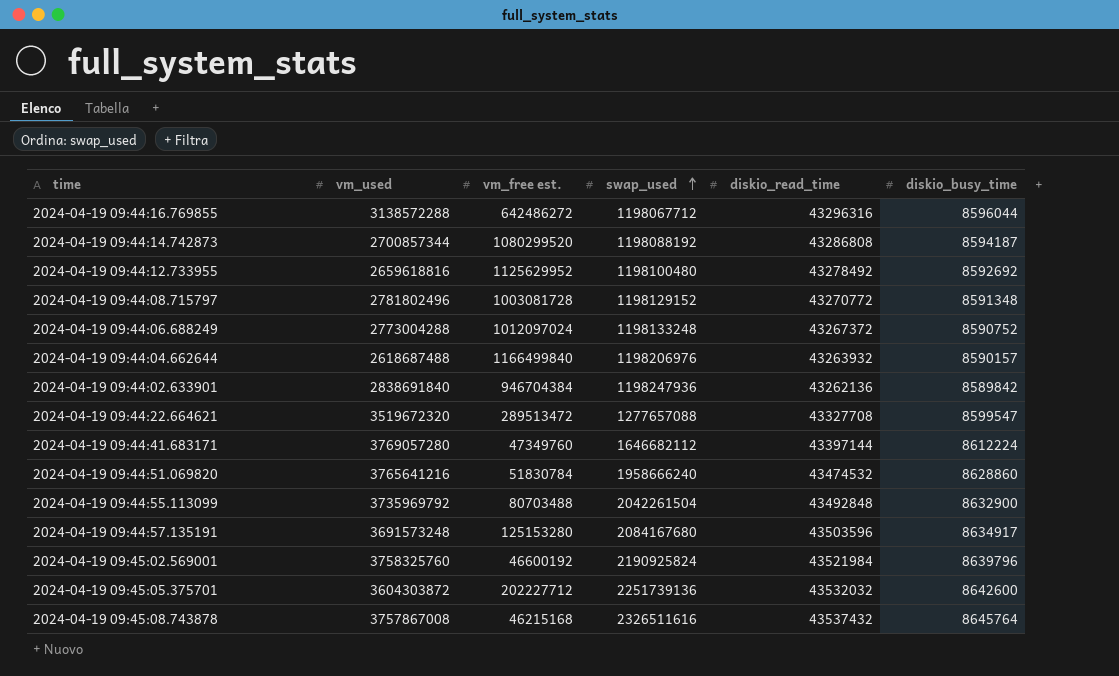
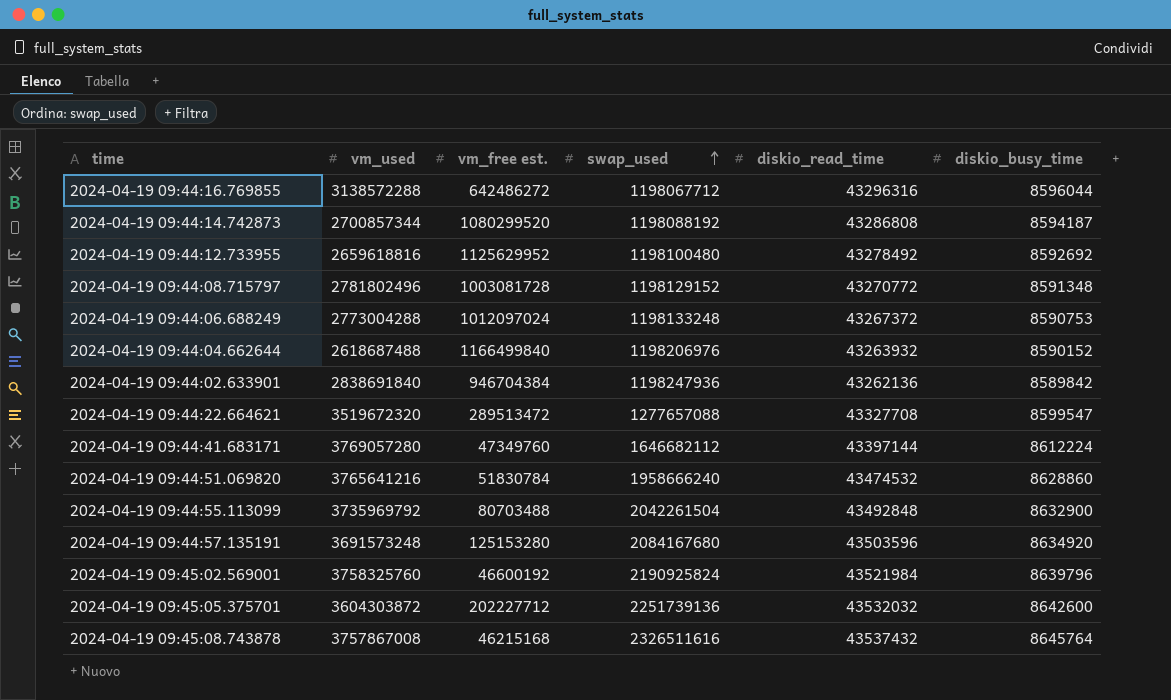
2024-04-19 09:44:06.688249 | diskio_busy_time: 8590752 -> 8590753
2024-04-19 09:44:04.662644 | diskio_busy_time: 8590157 -> 8590152
2024-04-19 09:44:57.135191 | diskio_busy_time: 8634917 -> 8634920

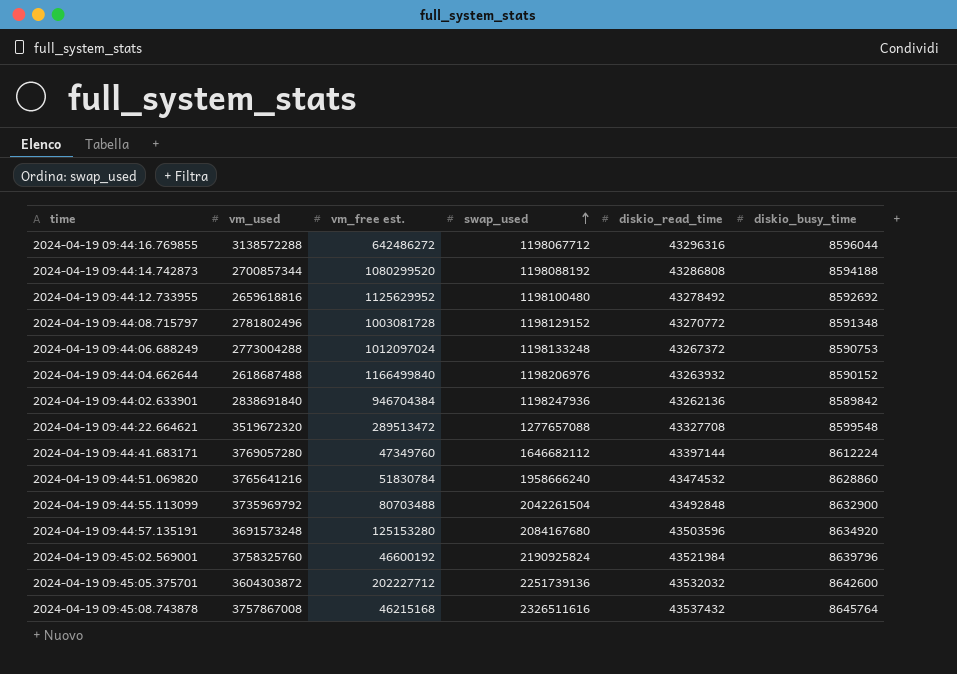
2024-04-19 09:44:14.742873 | diskio_busy_time: 8594187 -> 8594188
2024-04-19 09:44:22.664621 | diskio_busy_time: 8599547 -> 8599548

